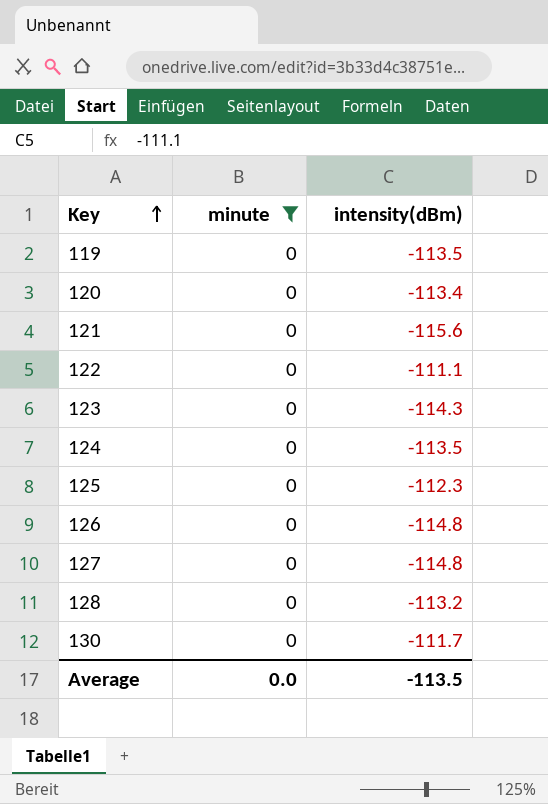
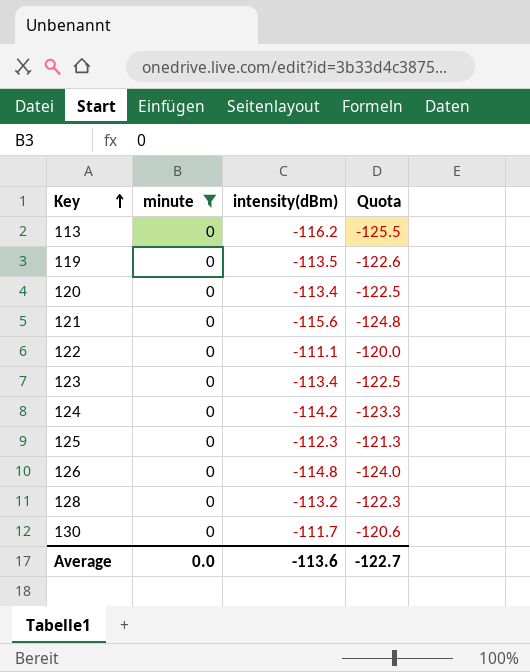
column Quota | formula: none -> [intensity(dBm)] * 1.08
row 127: 0 | -114.8 -> none
row 113: none -> 0 | -116.2 | -125.5
123 | intensity(dBm): -114.3 -> -113.4
124 | intensity(dBm): -113.5 -> -114.2
Average | intensity(dBm): -113.5 -> -113.6

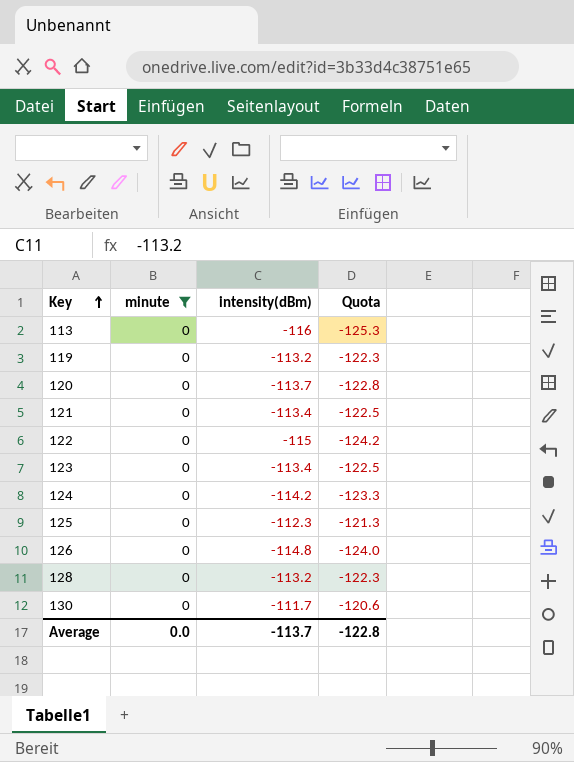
113 | intensity(dBm): -116.2 -> -116
113 | Quota: -125.5 -> -125.3
119 | intensity(dBm): -113.5 -> -113.2
119 | Quota: -122.6 -> -122.3
120 | intensity(dBm): -113.4 -> -113.7
120 | Quota: -122.5 -> -122.8
121 | intensity(dBm): -115.6 -> -113.4
121 | Quota: -124.8 -> -122.5
122 | intensity(dBm): -111.1 -> -115
122 | Quota: -120.0 -> -124.2
Average | intensity(dBm): -113.6 -> -113.7
Average | Quota: -122.7 -> -122.8

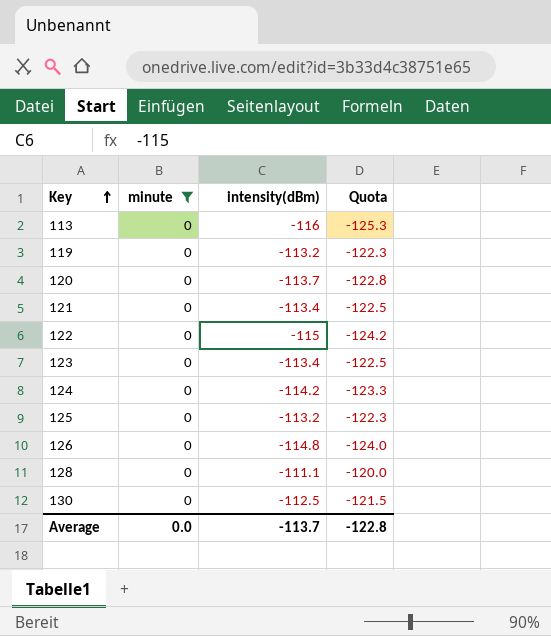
125 | intensity(dBm): -112.3 -> -113.2
125 | Quota: -121.3 -> -122.3
128 | intensity(dBm): -113.2 -> -111.1
128 | Quota: -122.3 -> -120.0
130 | intensity(dBm): -111.7 -> -112.5
130 | Quota: -120.6 -> -121.5

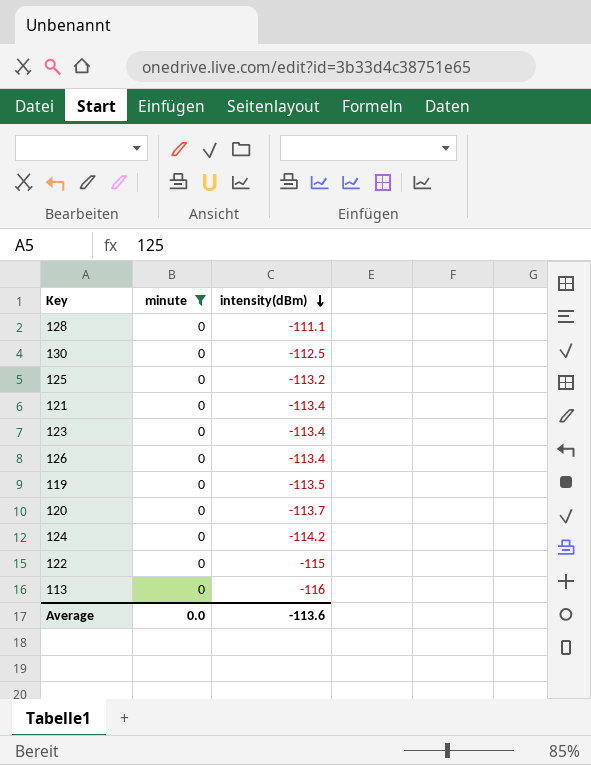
row order: Key ascending -> intensity(dBm) descending
column Quota | formula: [intensity(dBm)] * 1.08 -> none
126 | intensity(dBm): -114.8 -> -113.4
119 | intensity(dBm): -113.2 -> -113.5
Average | intensity(dBm): -113.7 -> -113.6

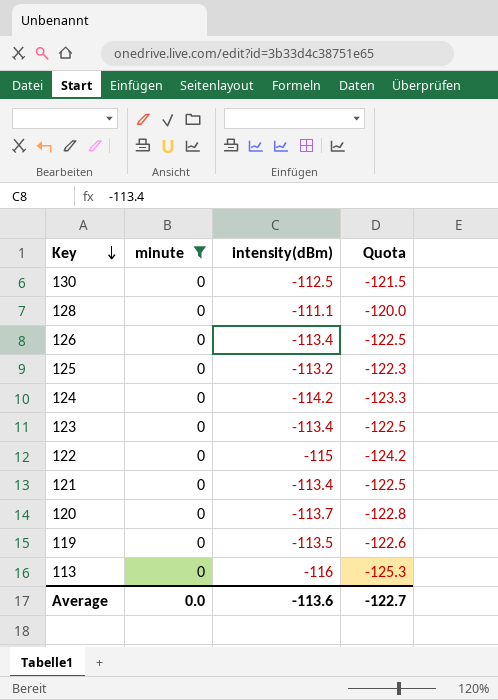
row order: intensity(dBm) descending -> Key descending
column Quota | formula: none -> [intensity(dBm)] * 1.08

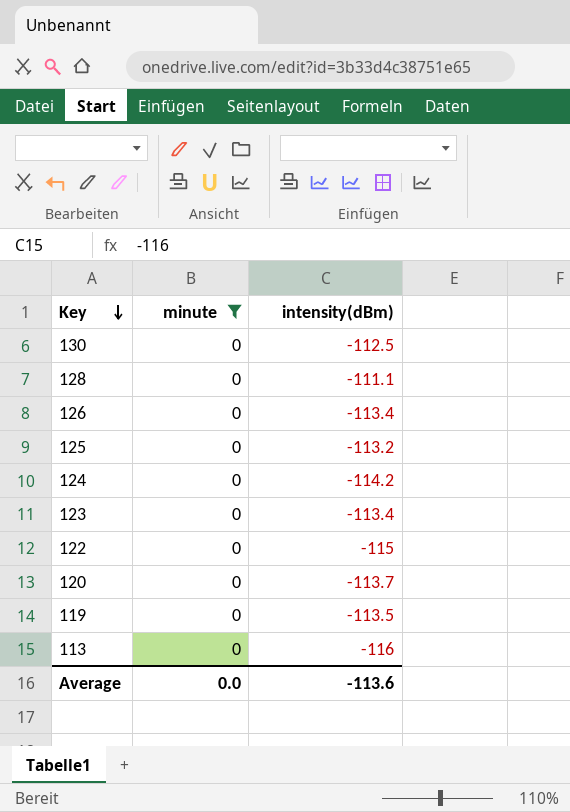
column Quota | formula: [intensity(dBm)] * 1.08 -> none
row 121: 0 | -113.4 | -122.5 -> none

